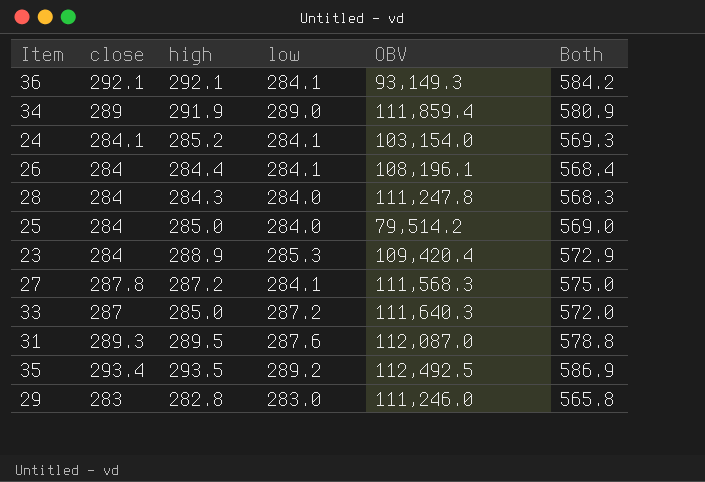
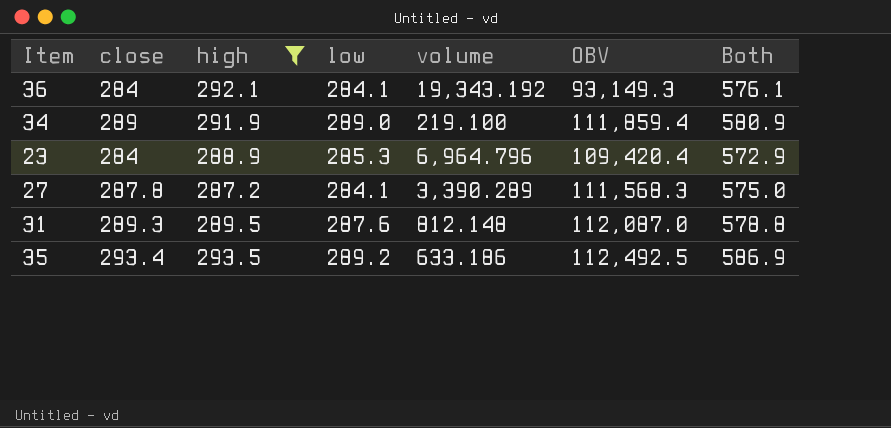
filter: none -> high >= 287.2
column volume | position: none -> 5
36 | close: 292.1 -> 284
36 | Both: 584.2 -> 576.1

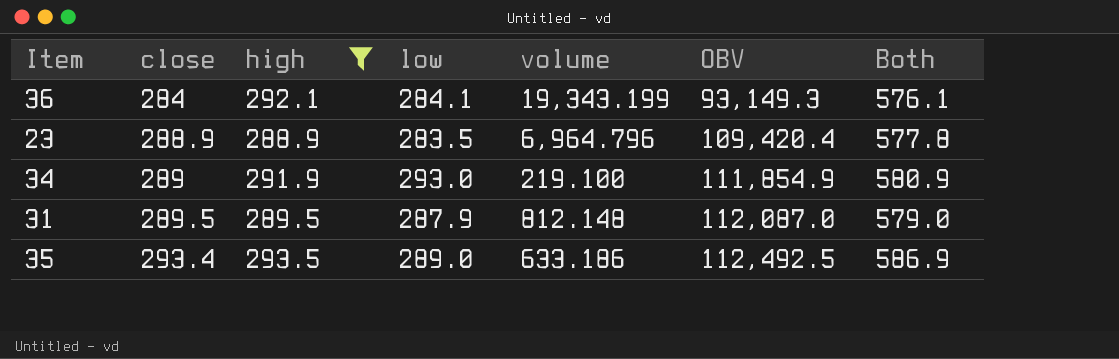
row order: none -> close ascending
row 27: 287.8 | 287.2 | 284.1 | 3,390.289 | 111,568.3 | 575.0 -> none
36 | volume: 19,343.192 -> 19,343.199
23 | close: 284 -> 288.9
23 | low: 285.3 -> 283.5
23 | Both: 572.9 -> 577.8
34 | low: 289.0 -> 293.0
34 | OBV: 111,859.4 -> 111,854.9
31 | close: 289.3 -> 289.5
31 | low: 287.6 -> 287.9
31 | Both: 578.8 -> 579.0
35 | low: 289.2 -> 289.0

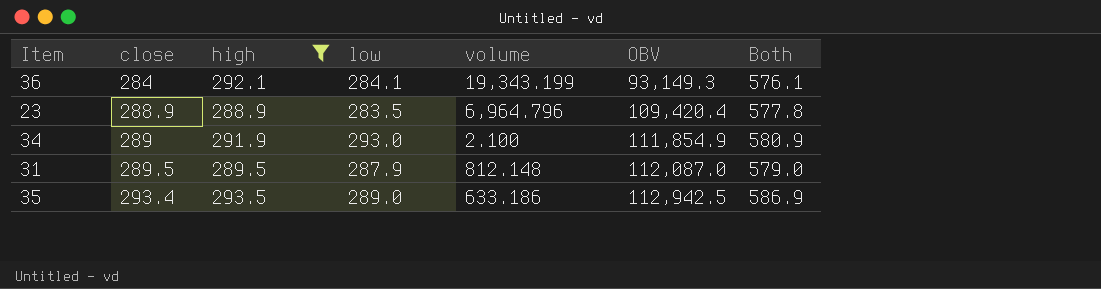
34 | volume: 219.100 -> 2.100
35 | OBV: 112,492.5 -> 112,942.5

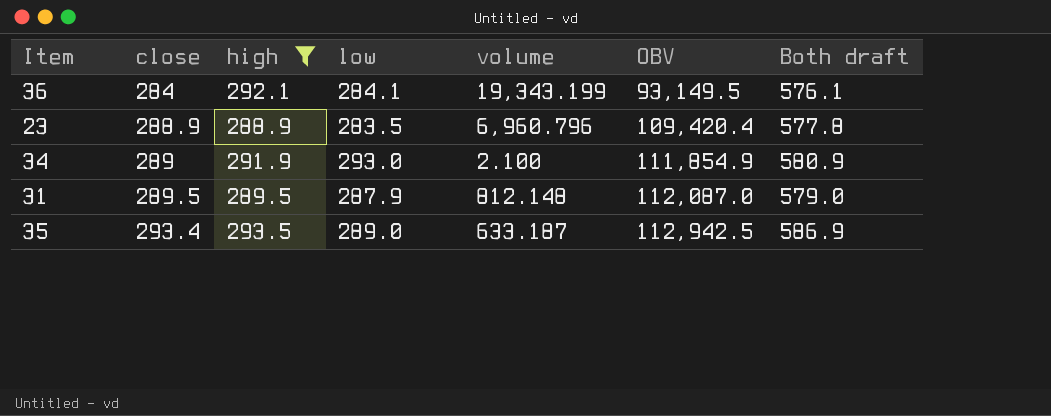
column name: Both -> Both draft
36 | OBV: 93,149.3 -> 93,149.5
23 | volume: 6,964.796 -> 6,960.796
35 | volume: 633.186 -> 633.187

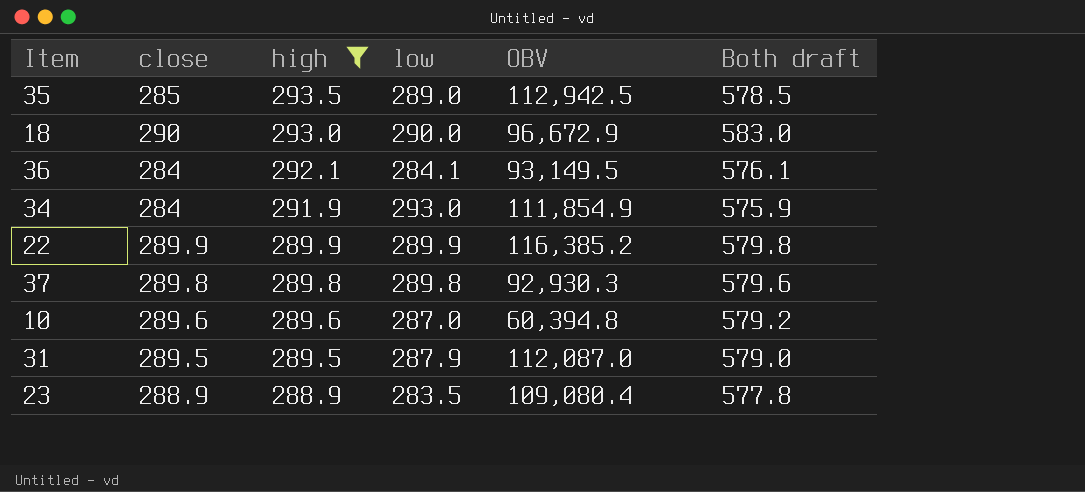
row order: close ascending -> high descending
column volume | position: 5 -> none
35 | close: 293.4 -> 285
35 | Both draft: 586.9 -> 578.5
row 18: none -> 290 | 293.0 | 290.0 | 96,672.9 | 583.0
34 | close: 289 -> 284
34 | Both draft: 580.9 -> 575.9
row 22: none -> 289.9 | 289.9 | 289.9 | 116,385.2 | 579.8
row 37: none -> 289.8 | 289.8 | 289.8 | 92,930.3 | 579.6
row 10: none -> 289.6 | 289.6 | 287.0 | 60,394.8 | 579.2
23 | OBV: 109,420.4 -> 109,080.4

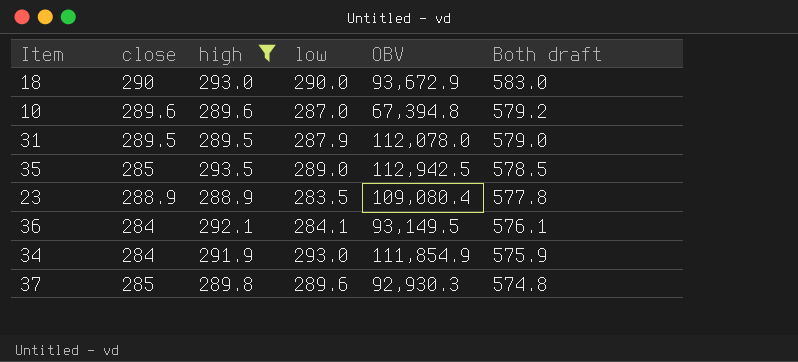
row order: high descending -> Both draft descending
row 22: 289.9 | 289.9 | 289.9 | 116,385.2 | 579.8 -> none
18 | OBV: 96,672.9 -> 93,672.9
10 | OBV: 60,394.8 -> 67,394.8
31 | OBV: 112,087.0 -> 112,078.0
37 | close: 289.8 -> 285
37 | low: 289.8 -> 289.6
37 | Both draft: 579.6 -> 574.8

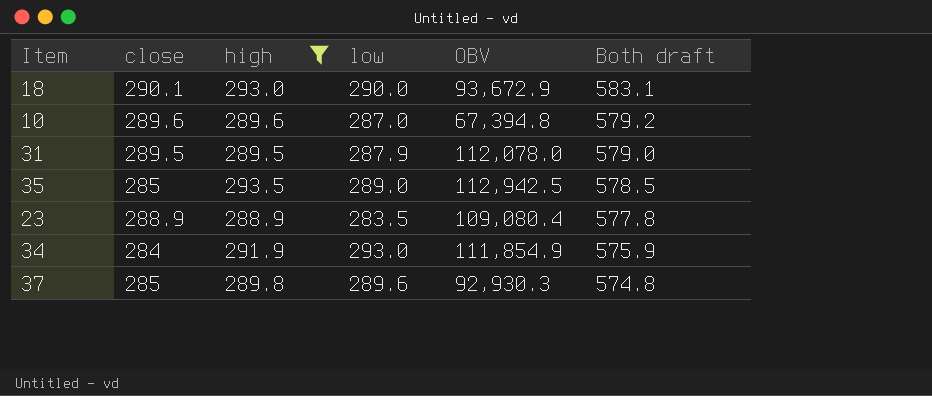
row 36: 284 | 292.1 | 284.1 | 93,149.5 | 576.1 -> none
18 | close: 290 -> 290.1
18 | Both draft: 583.0 -> 583.1

